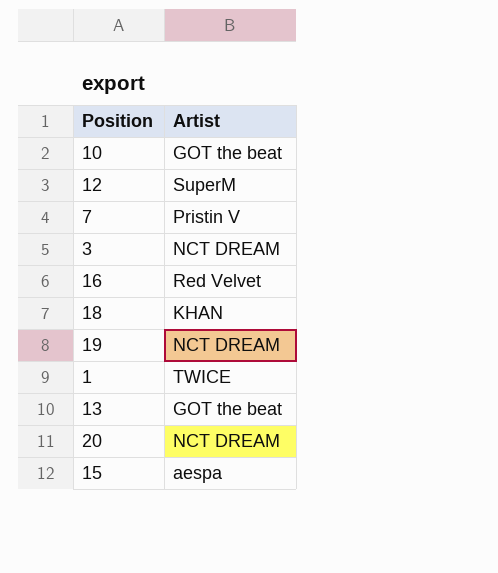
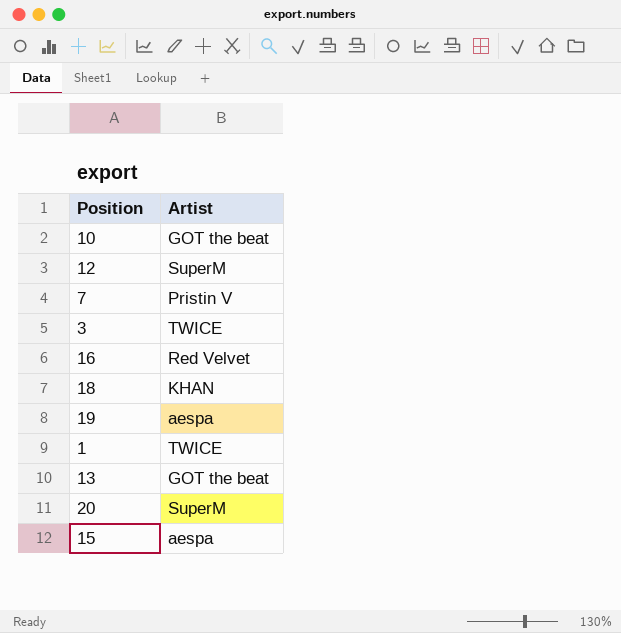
3 | Artist: NCT DREAM -> TWICE
19 | Artist: NCT DREAM -> aespa
20 | Artist: NCT DREAM -> SuperM

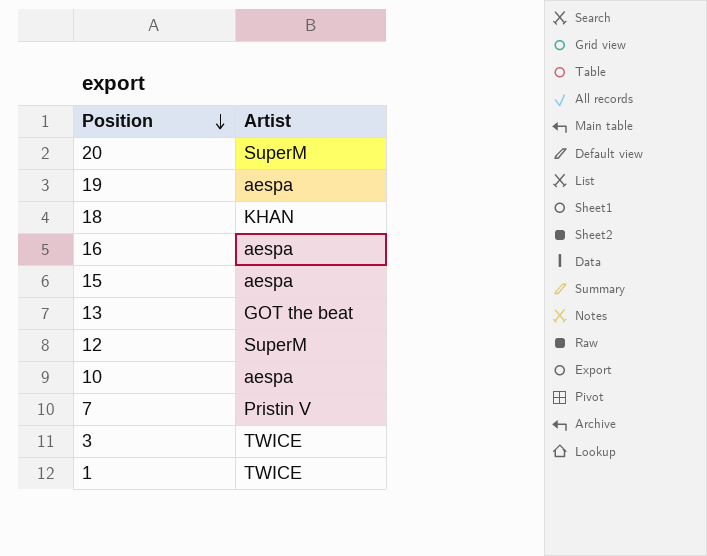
row order: none -> Position descending
16 | Artist: Red Velvet -> aespa
10 | Artist: GOT the beat -> aespa

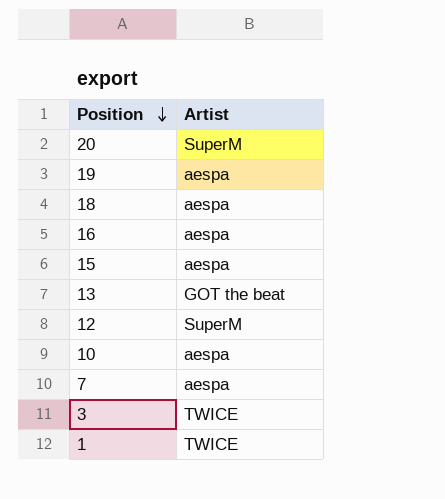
18 | Artist: KHAN -> aespa
7 | Artist: Pristin V -> aespa

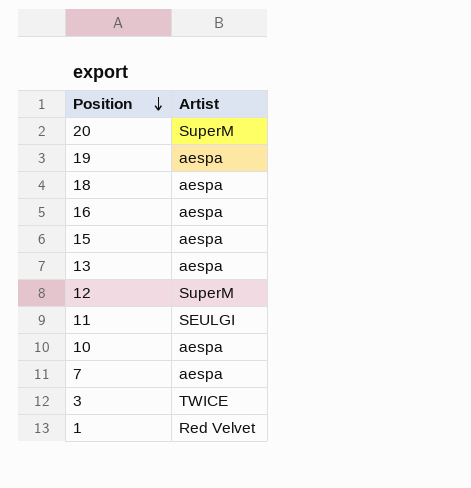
13 | Artist: GOT the beat -> aespa
row 11: none -> SEULGI
1 | Artist: TWICE -> Red Velvet

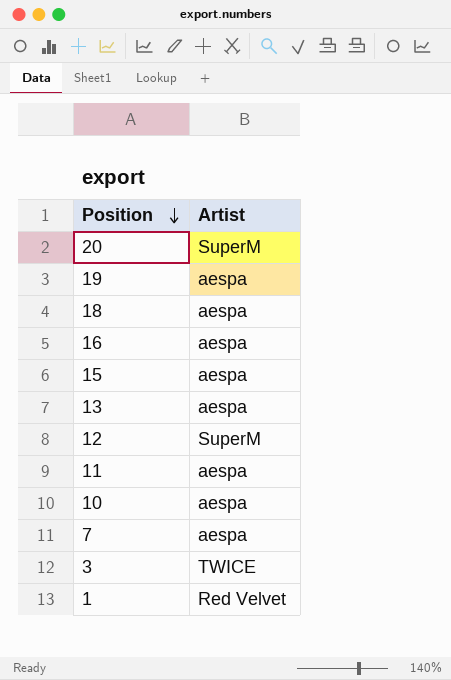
11 | Artist: SEULGI -> aespa

